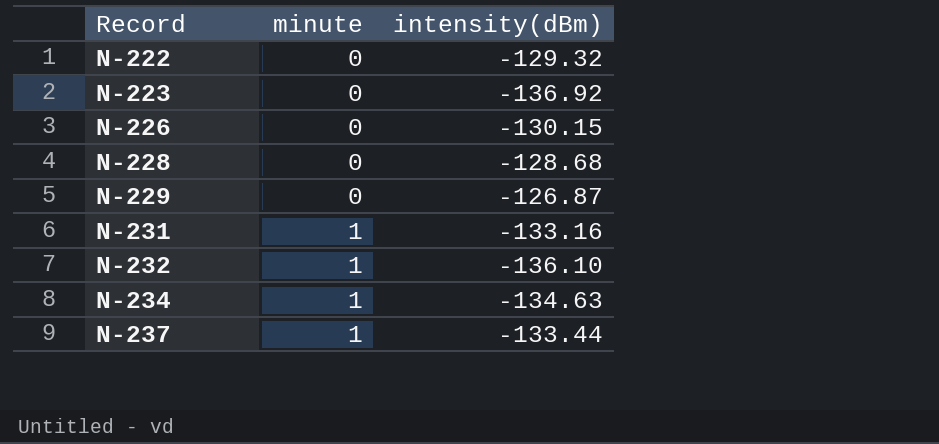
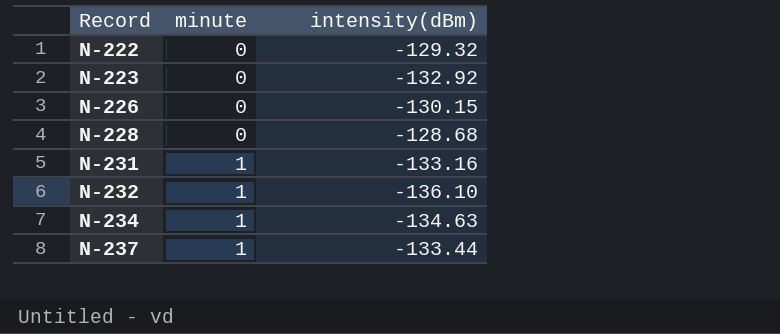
row N-229: 0 | -126.87 -> none
N-223 | intensity(dBm): -136.92 -> -132.92

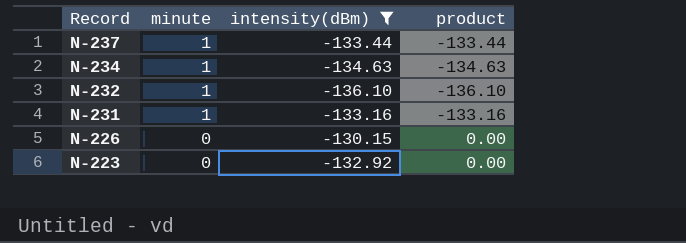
filter: none -> intensity(dBm) <= -130.15
row order: Record ascending -> Record descending
column product | formula: none -> [minute] * [intensity(dBm)]

